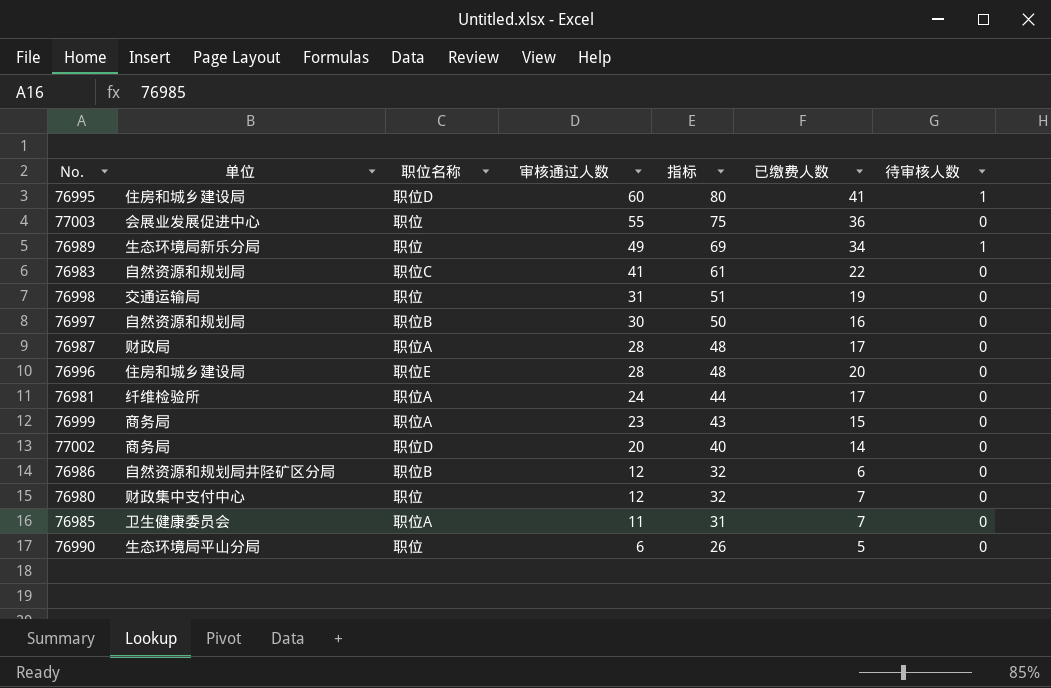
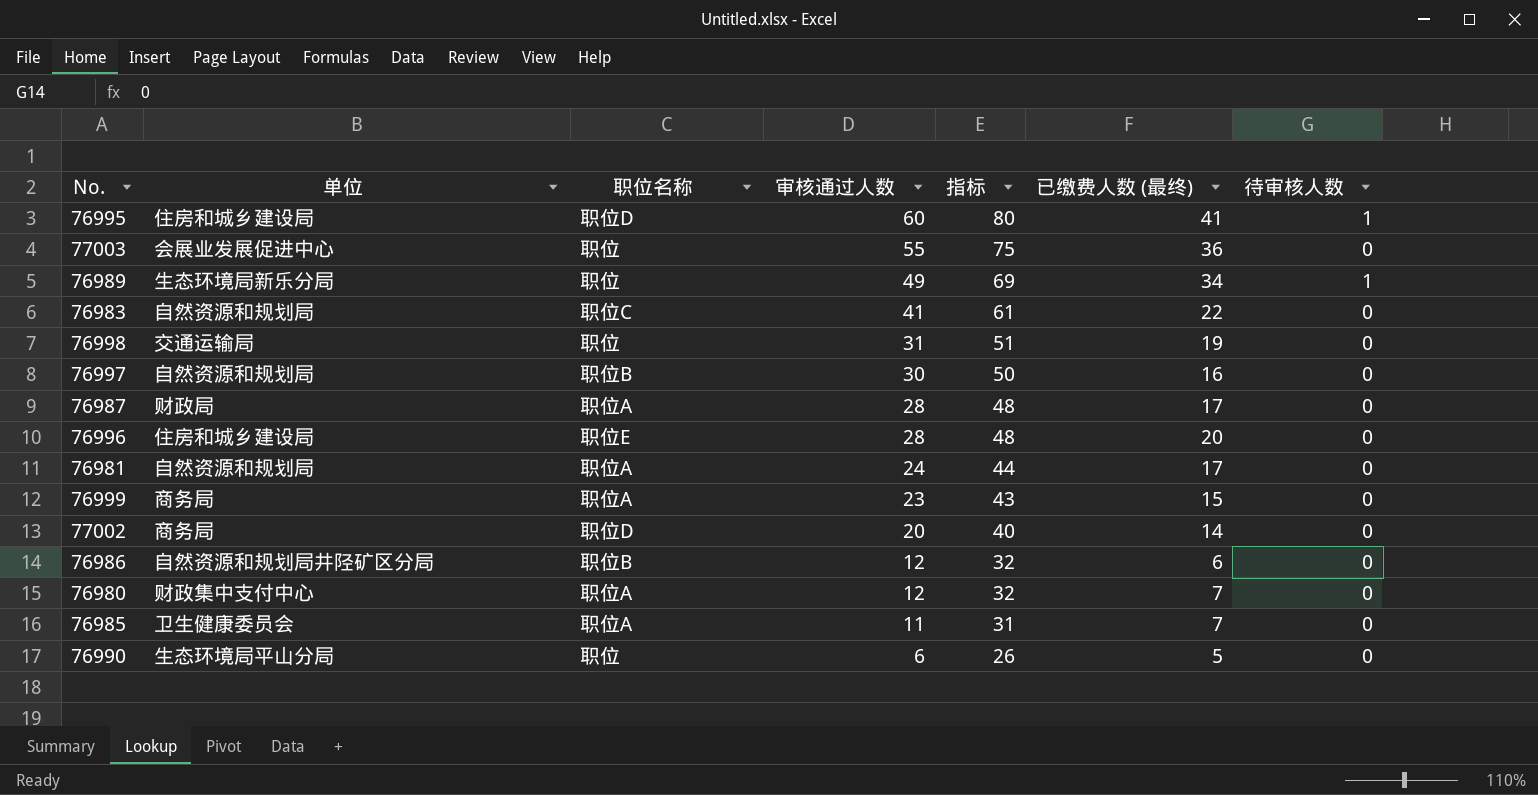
column name: 已缴费人数 -> 已缴费人数 (最终)
76981 | 单位: 纤维检验所 -> 自然资源和规划局
76980 | 职位名称: 职位 -> 职位A

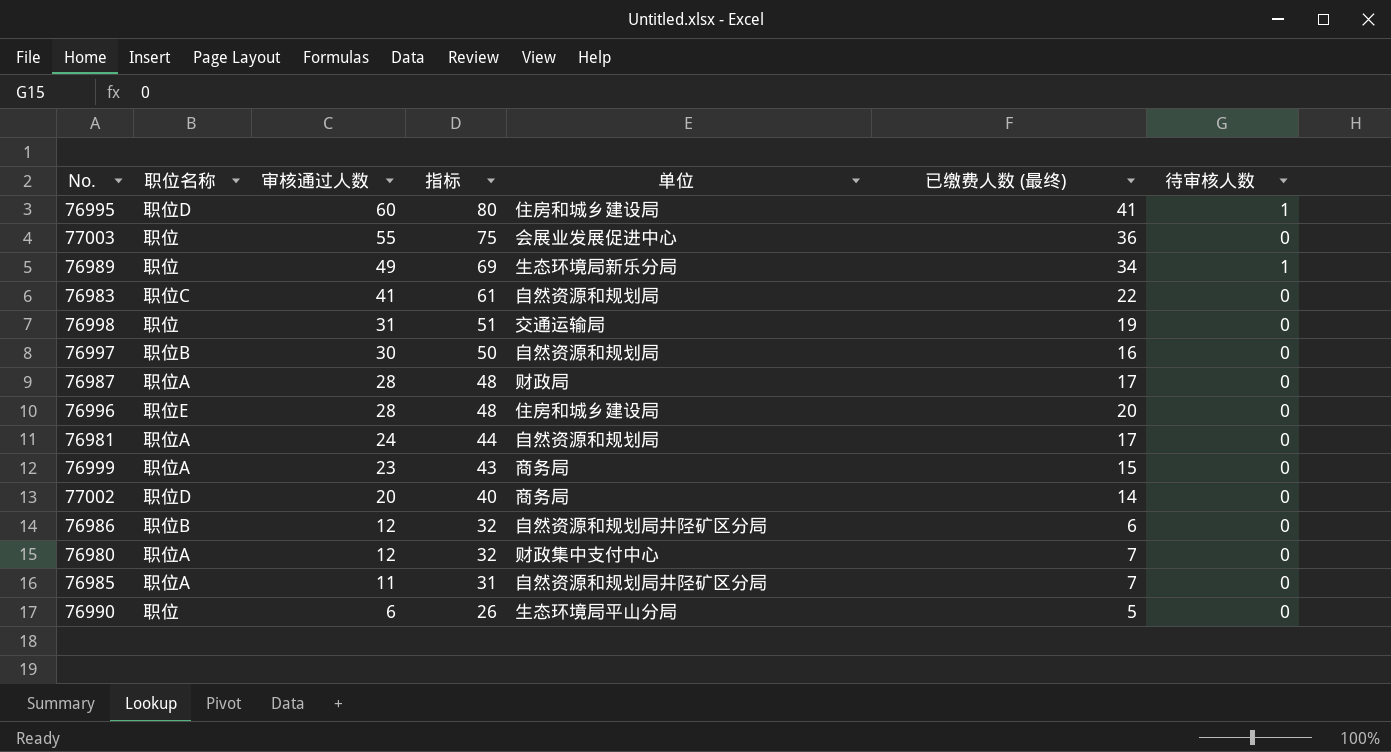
column 单位 | position: 2 -> 5
76985 | 单位: 卫生健康委员会 -> 自然资源和规划局井陉矿区分局

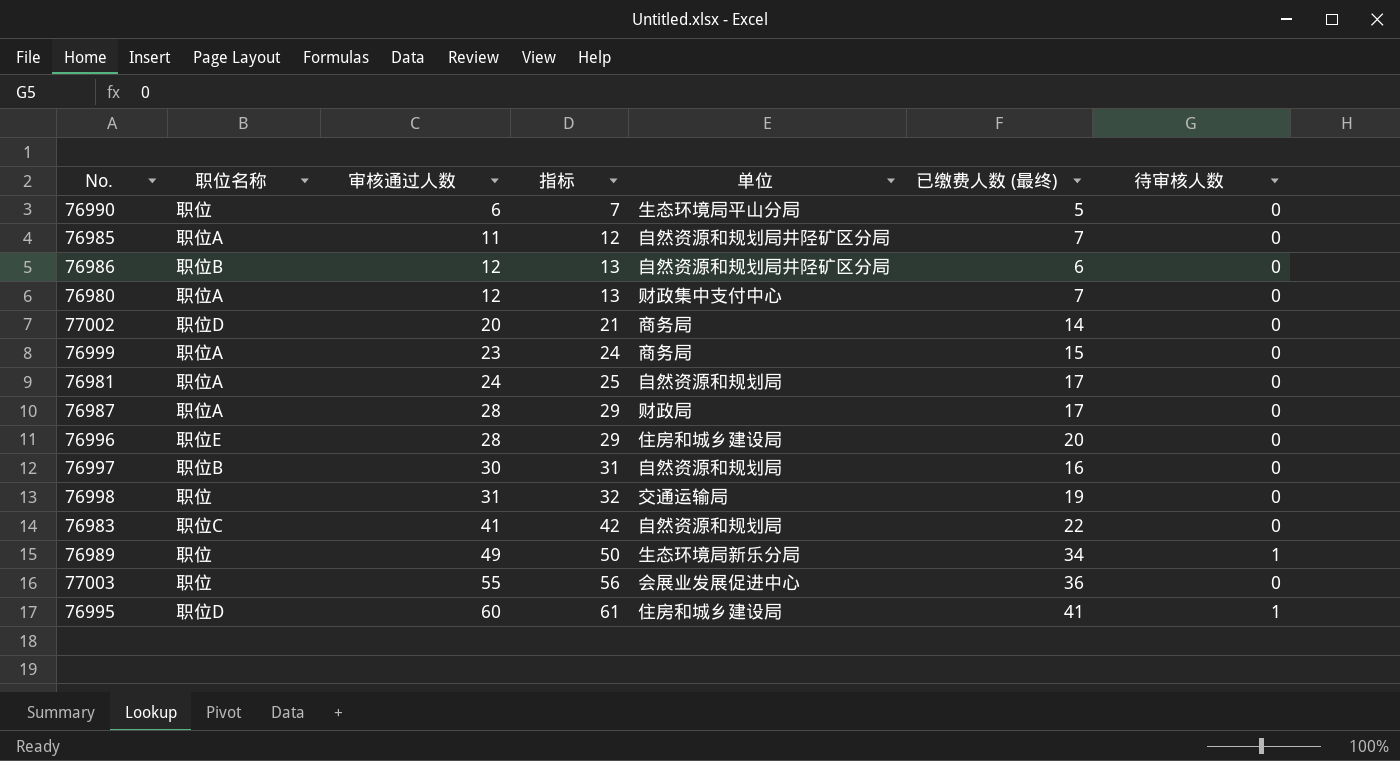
row order: 审核通过人数 descending -> 审核通过人数 ascending
column 指标 | formula: [审核通过人数] + 20 -> [审核通过人数] + 1

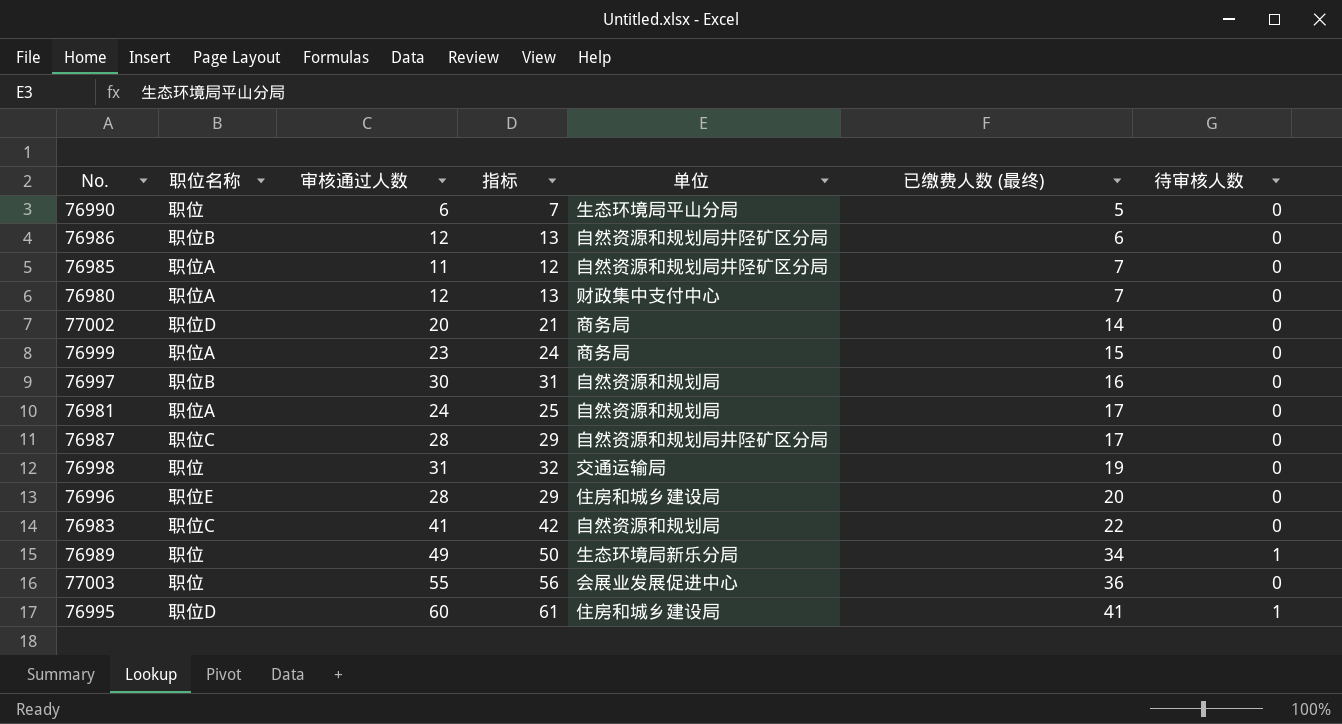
row order: 审核通过人数 ascending -> 已缴费人数 (最终) ascending
76987 | 职位名称: 职位A -> 职位C
76987 | 单位: 财政局 -> 自然资源和规划局井陉矿区分局

